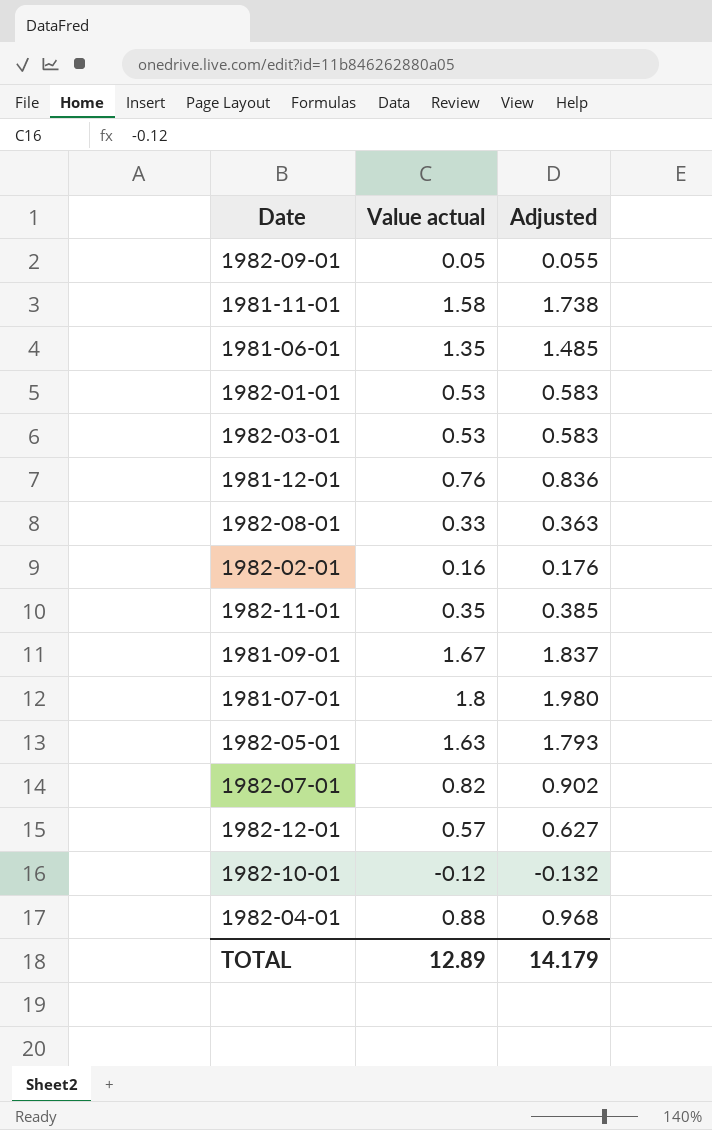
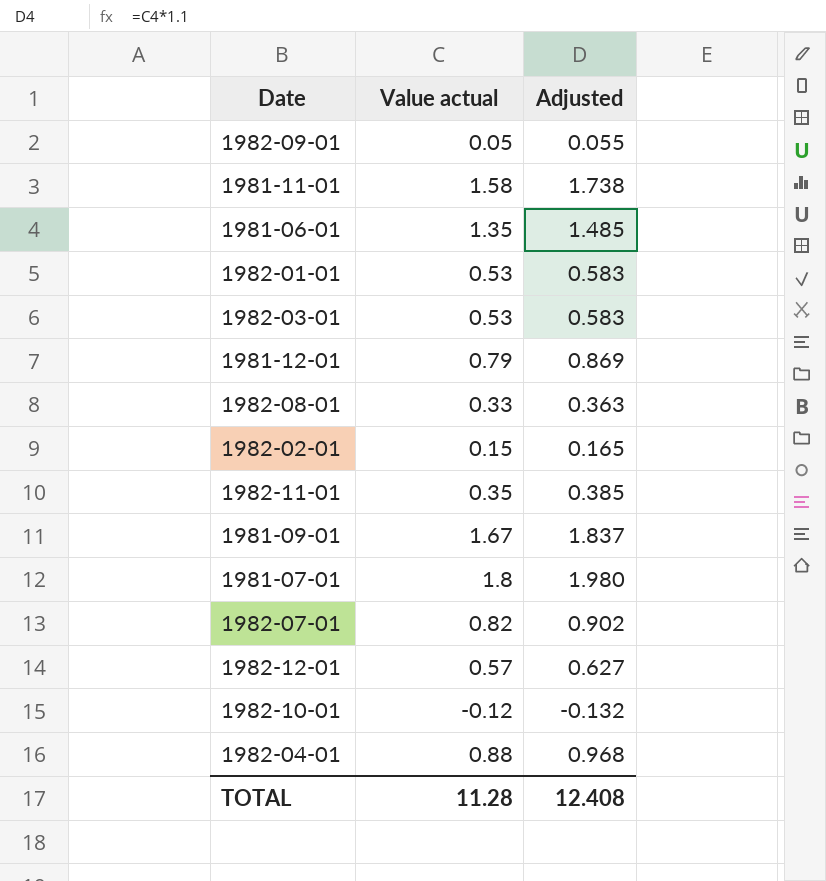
row 1982-05-01: 1.63 | 1.793 -> none
1981-12-01 | Value actual: 0.76 -> 0.79
1981-12-01 | Adjusted: 0.836 -> 0.869
1982-02-01 | Value actual: 0.16 -> 0.15
1982-02-01 | Adjusted: 0.176 -> 0.165
TOTAL | Value actual: 12.89 -> 11.28
TOTAL | Adjusted: 14.179 -> 12.408

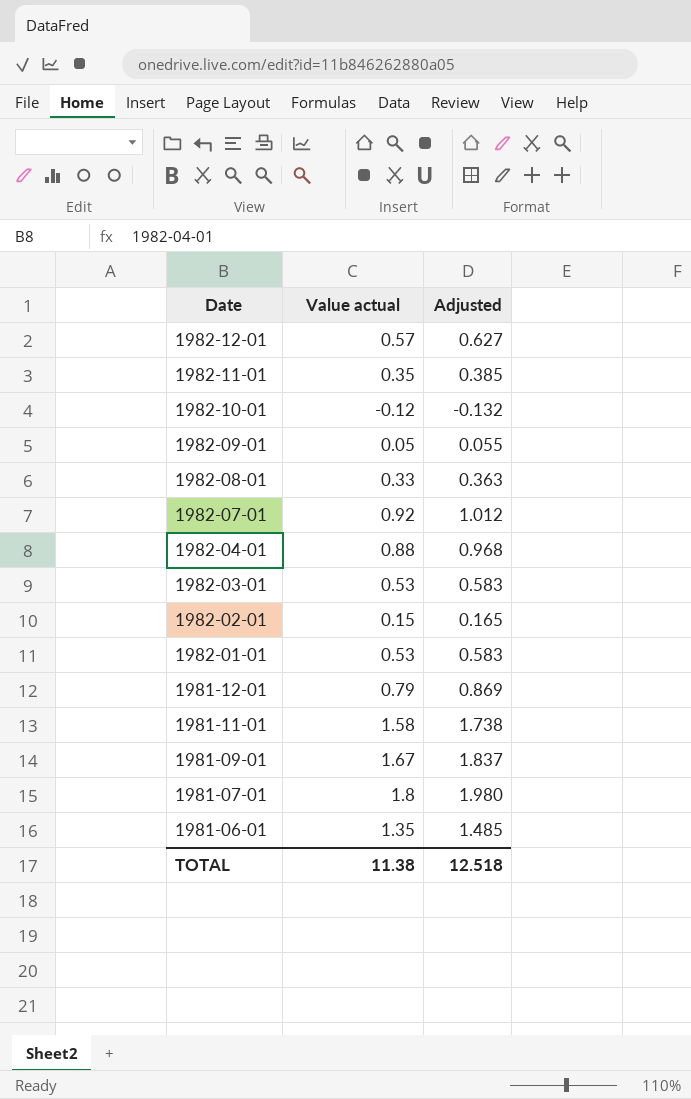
row order: none -> Date descending
1982-07-01 | Value actual: 0.82 -> 0.92
1982-07-01 | Adjusted: 0.902 -> 1.012
TOTAL | Value actual: 11.28 -> 11.38
TOTAL | Adjusted: 12.408 -> 12.518

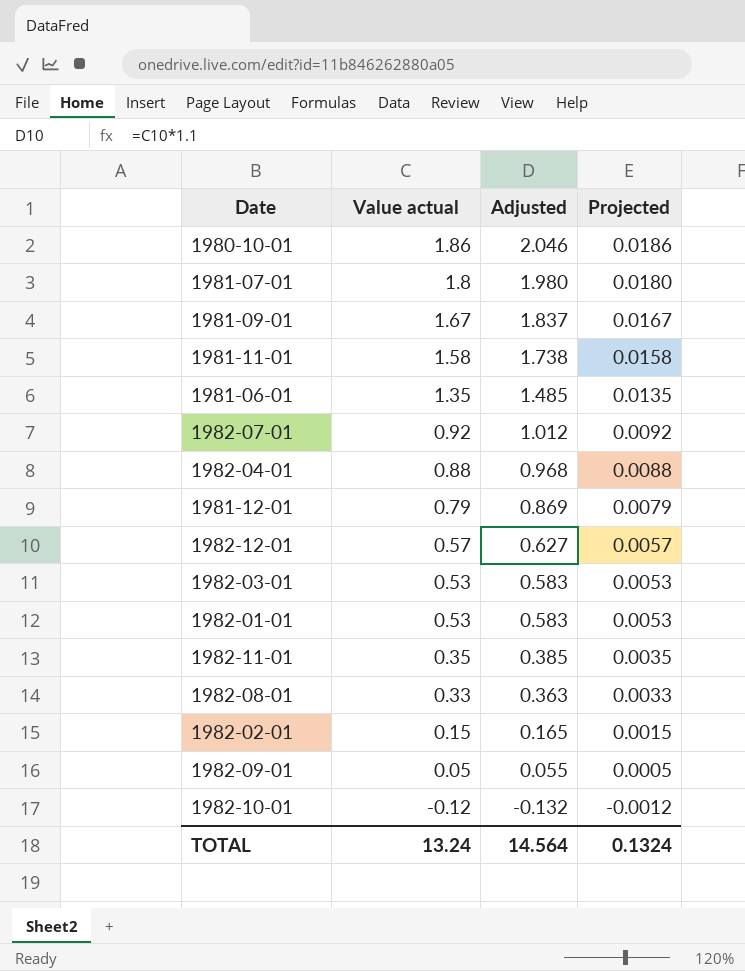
row order: Date descending -> Value actual descending
column Projected | formula: none -> [Value actual] * 0.01
row 1980-10-01: none -> 1.86 | 2.046 | 0.0186
TOTAL | Value actual: 11.38 -> 13.24
TOTAL | Adjusted: 12.518 -> 14.564

